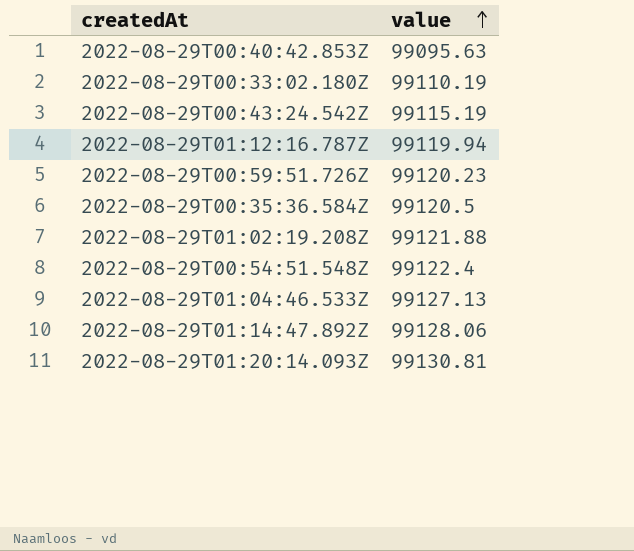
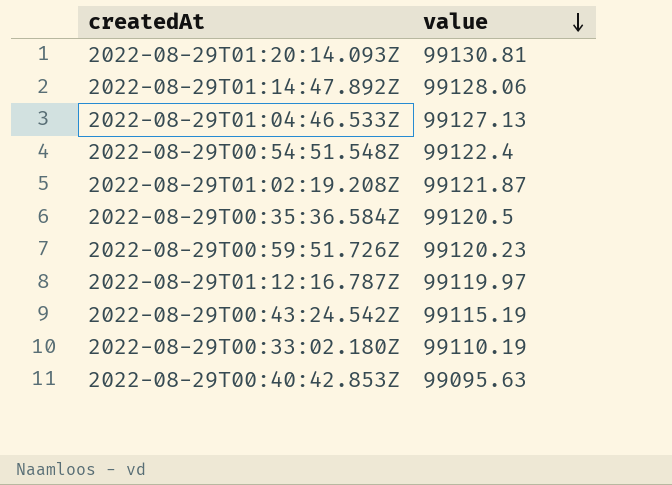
row order: value ascending -> value descending
2022-08-29T01:02:19.208Z | value: 99121.88 -> 99121.87
2022-08-29T01:12:16.787Z | value: 99119.94 -> 99119.97

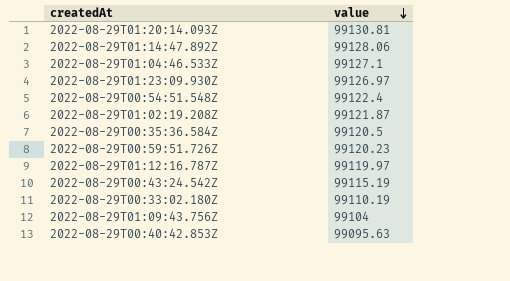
2022-08-29T01:04:46.533Z | value: 99127.13 -> 99127.1
row 2022-08-29T01:23:09.930Z: none -> 99126.97
row 2022-08-29T01:09:43.756Z: none -> 99104

